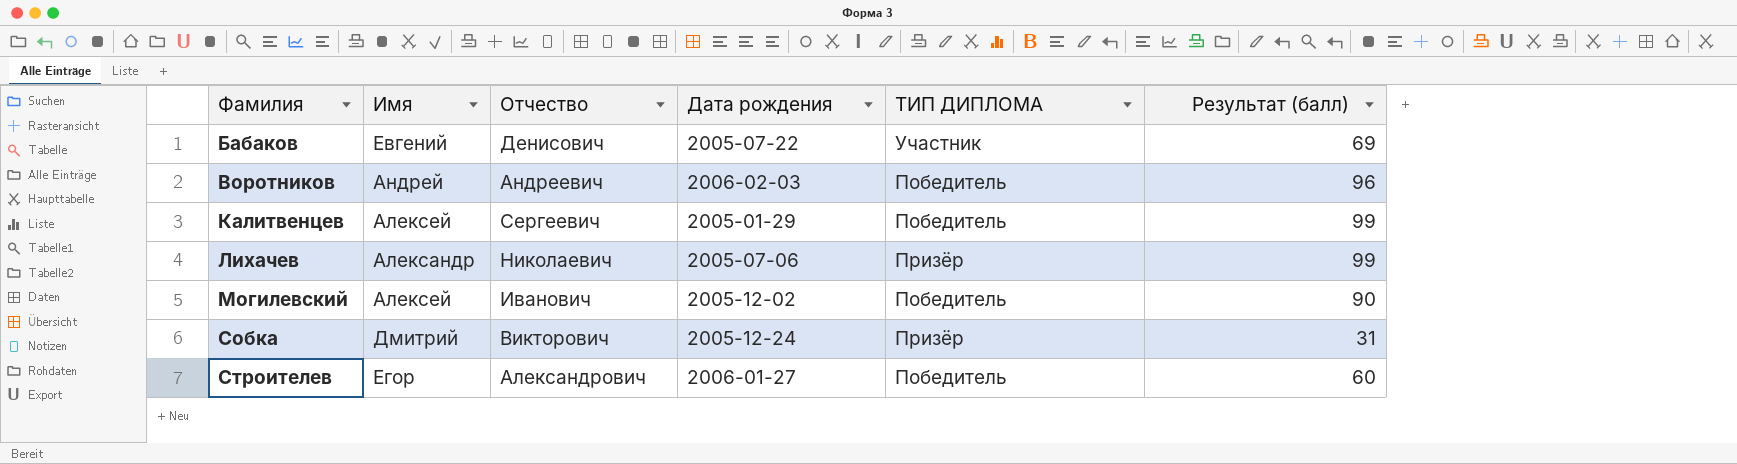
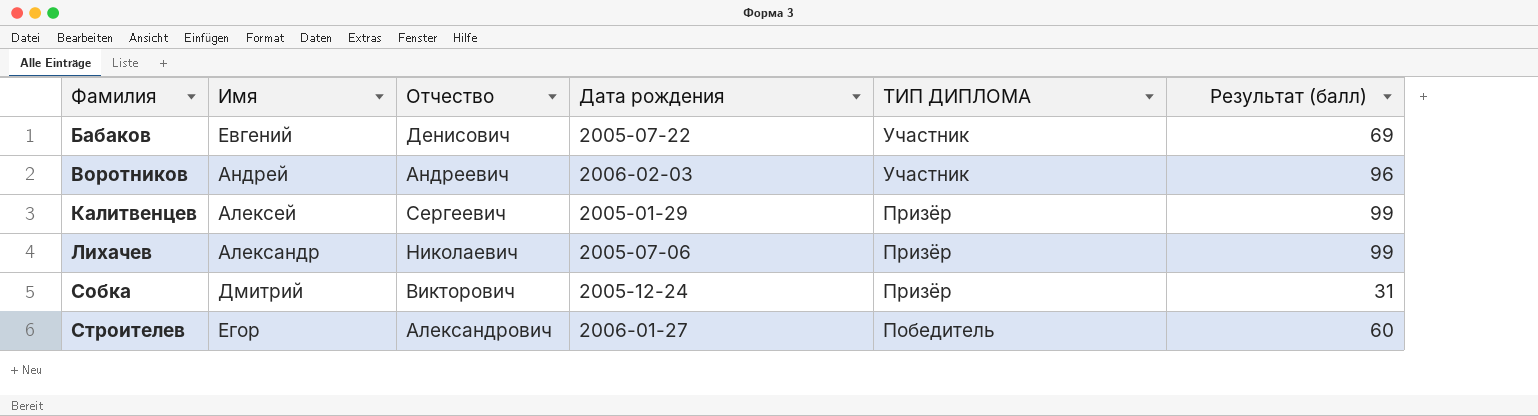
row Могилевский: Алексей | Иванович | 2005-12-02 | Победитель | 90 -> none
Воротников | ТИП ДИПЛОМА: Победитель -> Участник
Калитвенцев | ТИП ДИПЛОМА: Победитель -> Призёр

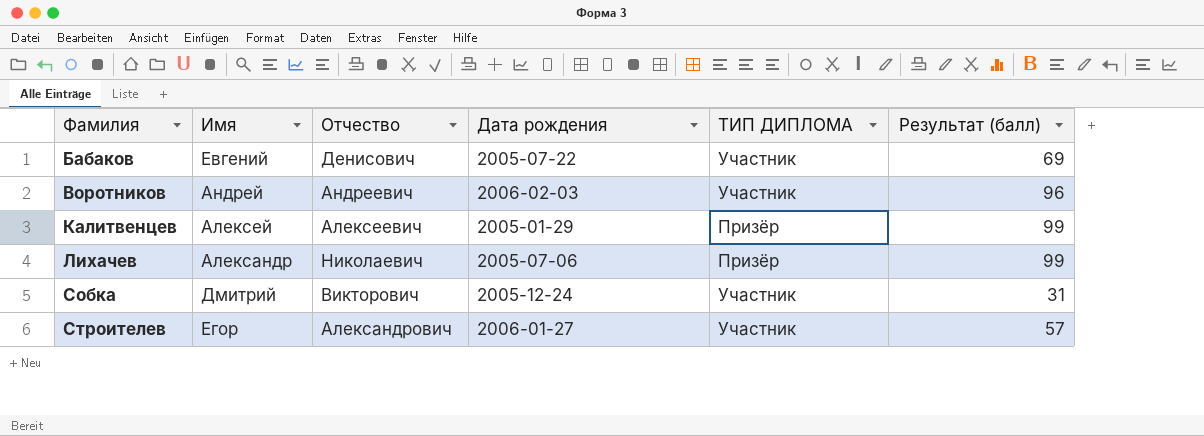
Калитвенцев | Отчество: Сергеевич -> Алексеевич
Собка | ТИП ДИПЛОМА: Призёр -> Участник
Строителев | ТИП ДИПЛОМА: Победитель -> Участник
Строителев | Результат (балл): 60 -> 57

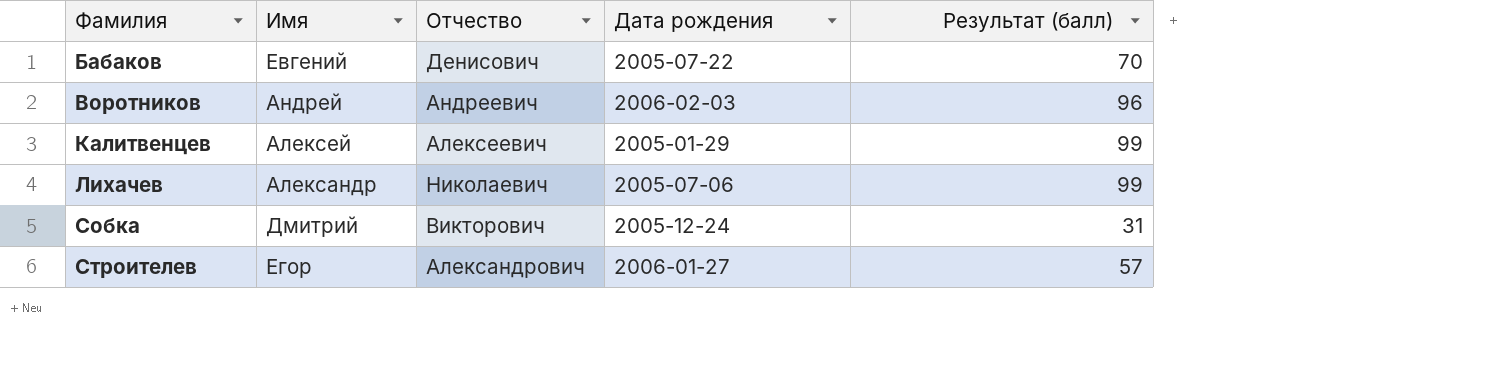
column ТИП ДИПЛОМА | position: 5 -> none
Бабаков | Результат (балл): 69 -> 70

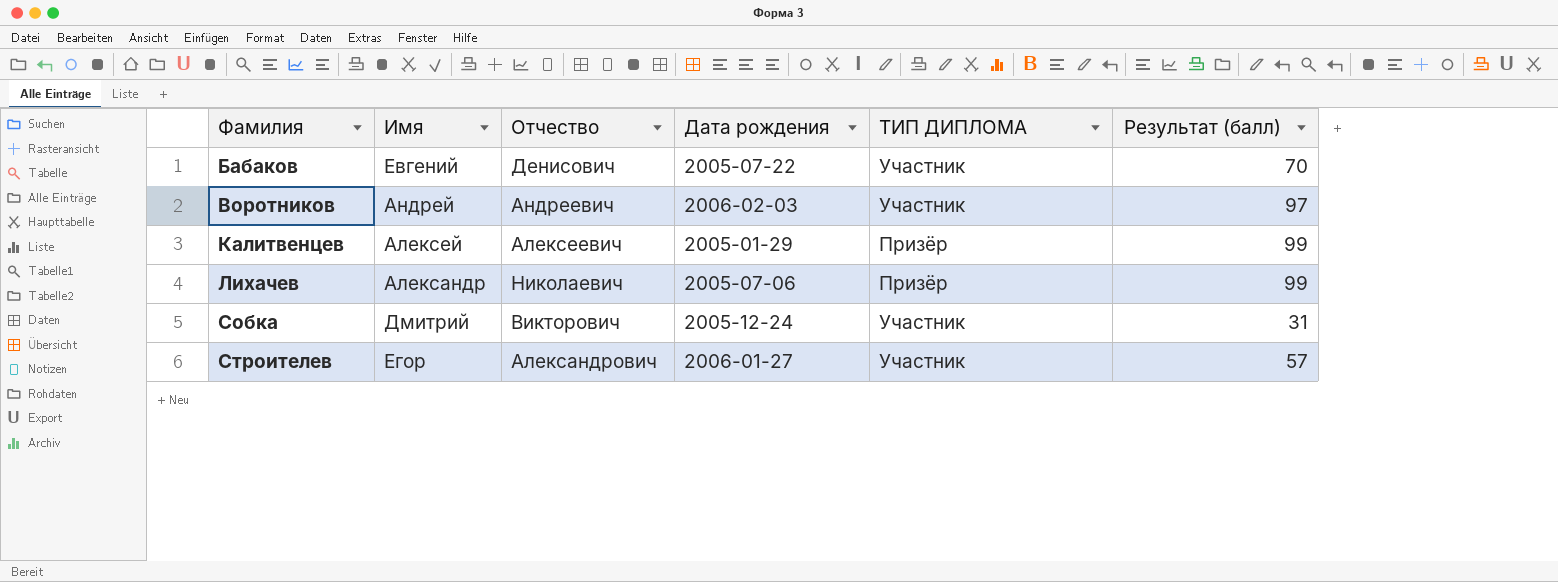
column ТИП ДИПЛОМА | position: none -> 5
Воротников | Результат (балл): 96 -> 97

